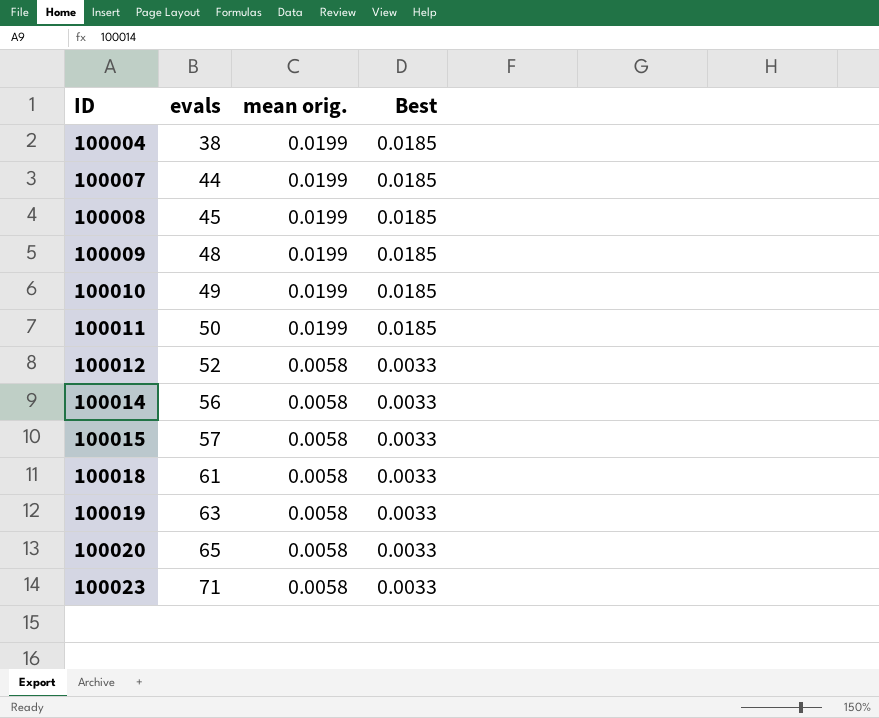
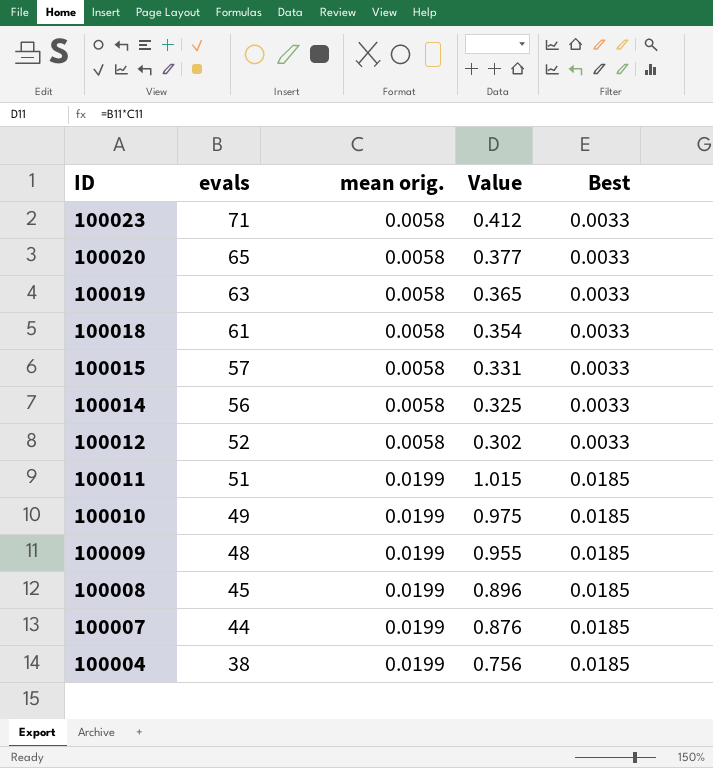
row order: ID ascending -> ID descending
column Value | formula: none -> [evals] * [mean orig.]
100011 | evals: 50 -> 51

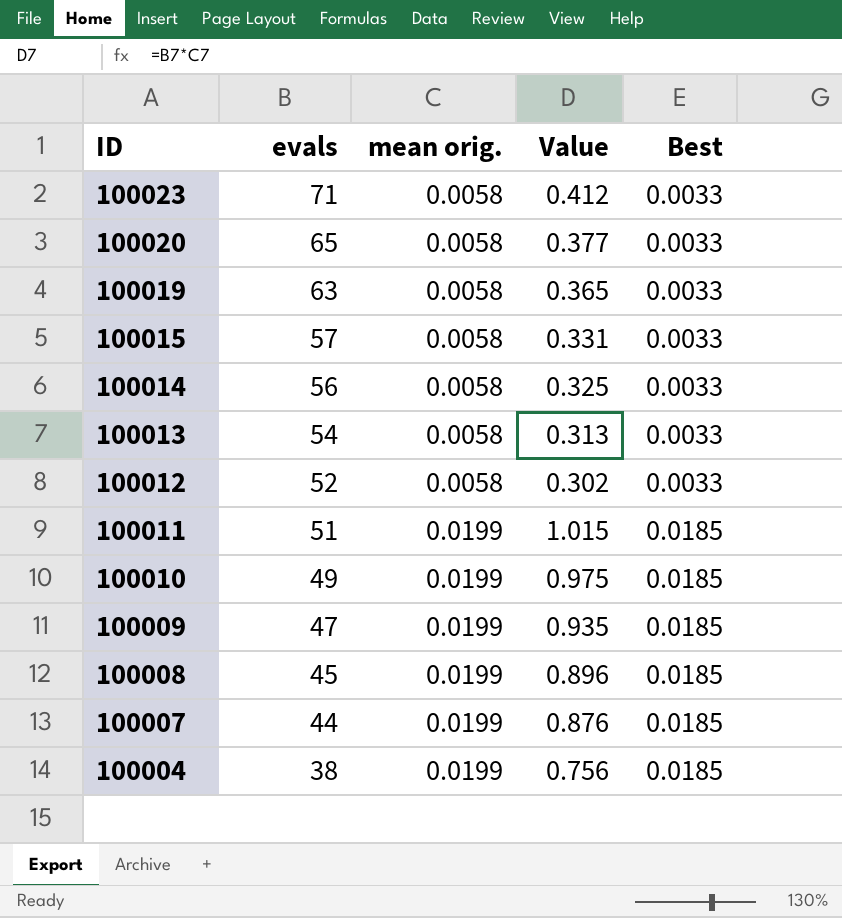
row 100018: 61 | 0.0058 | 0.354 | 0.0033 -> none
row 100013: none -> 54 | 0.0058 | 0.313 | 0.0033
100009 | evals: 48 -> 47
100009 | Value: 0.955 -> 0.935

